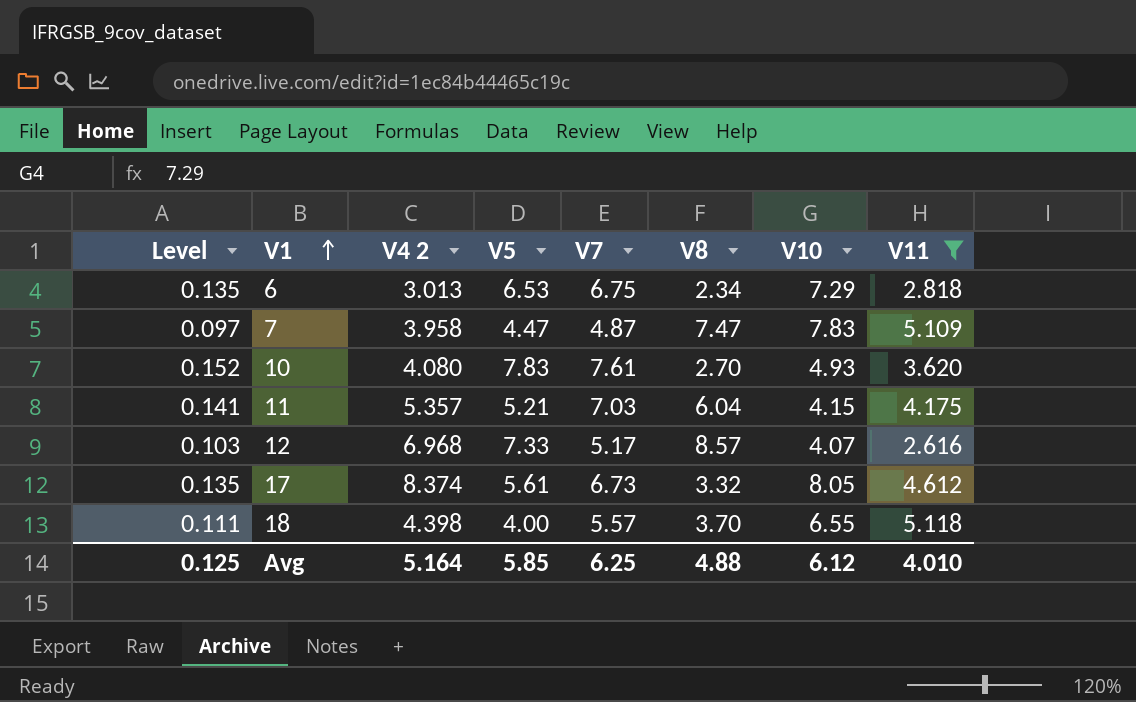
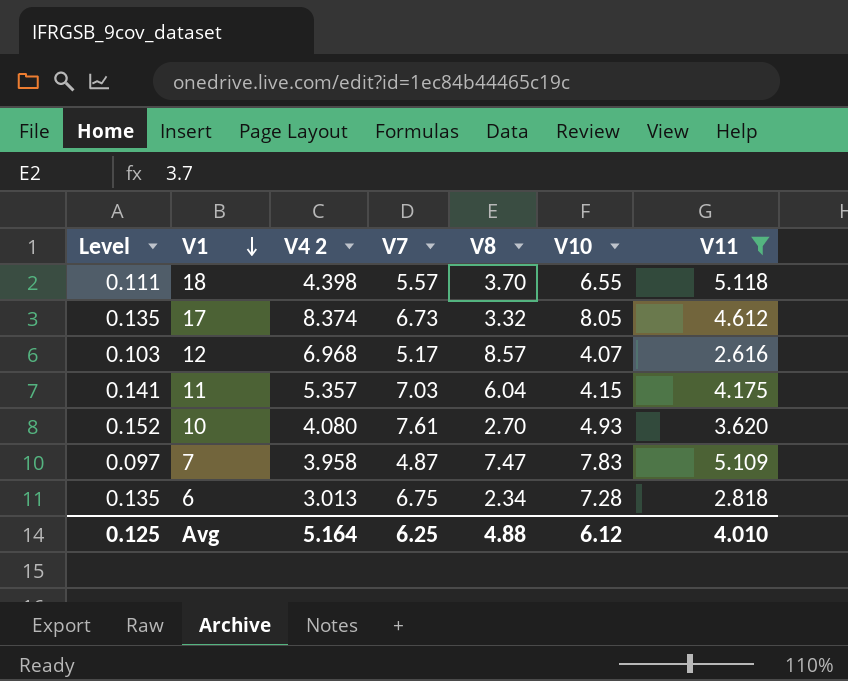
row order: V1 ascending -> V1 descending
column V5 | position: 4 -> none
6 | V10: 7.29 -> 7.28

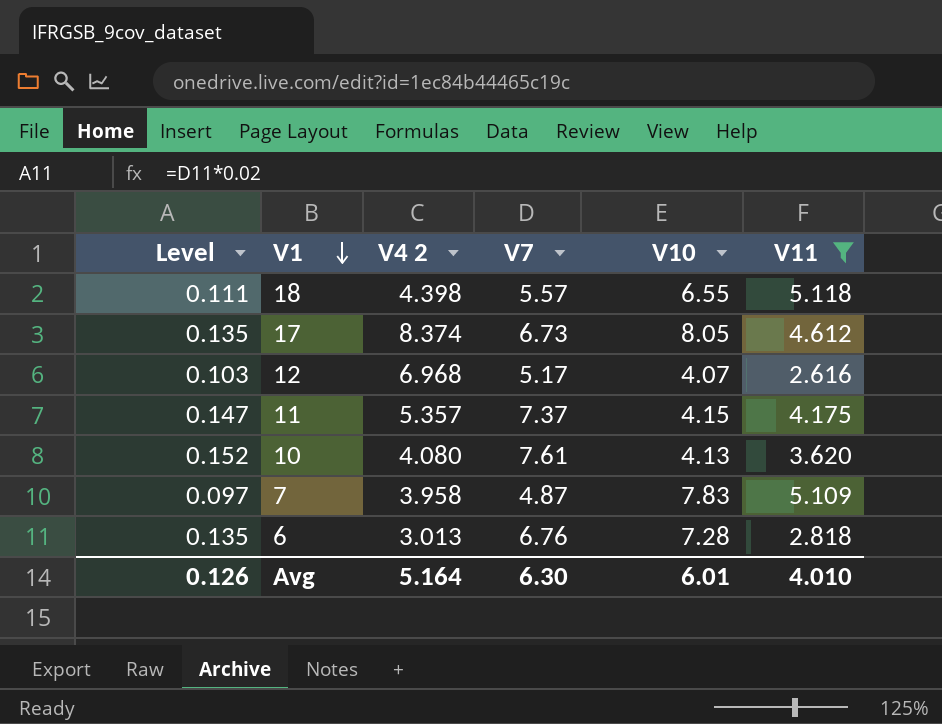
column V8 | position: 5 -> none
11 | Level: 0.141 -> 0.147
11 | V7: 7.03 -> 7.37
10 | V10: 4.93 -> 4.13
6 | V7: 6.75 -> 6.76
Avg | Level: 0.125 -> 0.126
Avg | V7: 6.25 -> 6.30
Avg | V10: 6.12 -> 6.01

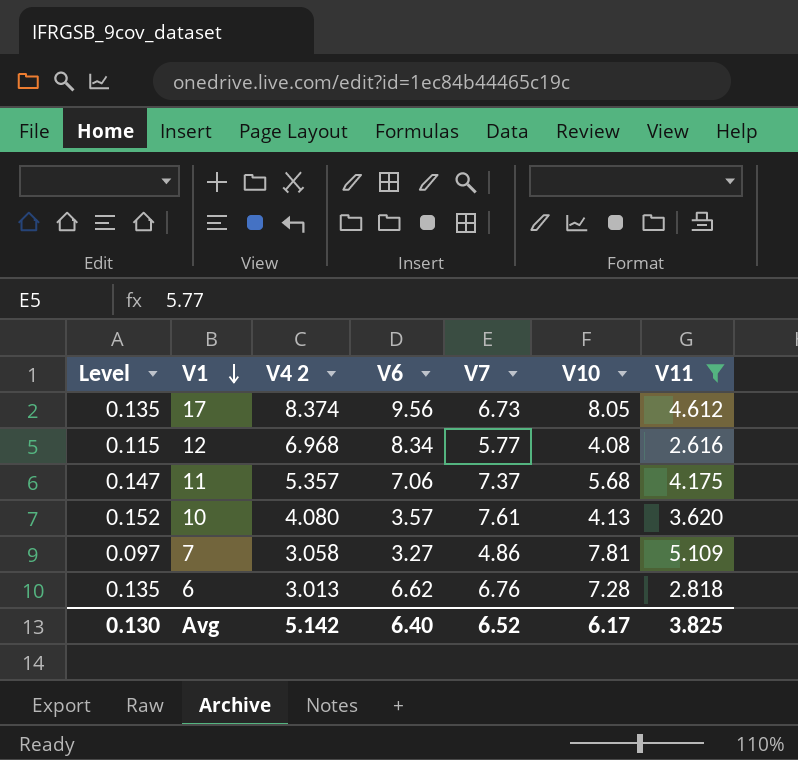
column V6 | position: none -> 4
row 18: 0.111 | 4.398 | 5.57 | 6.55 | 5.118 -> none
12 | Level: 0.103 -> 0.115
12 | V7: 5.17 -> 5.77
12 | V10: 4.07 -> 4.08
11 | V10: 4.15 -> 5.68
7 | V4 2: 3.958 -> 3.058
7 | V7: 4.87 -> 4.86
7 | V10: 7.83 -> 7.81
Avg | Level: 0.126 -> 0.130
Avg | V4 2: 5.164 -> 5.142
Avg | V7: 6.30 -> 6.52
Avg | V10: 6.01 -> 6.17
Avg | V11: 4.010 -> 3.825

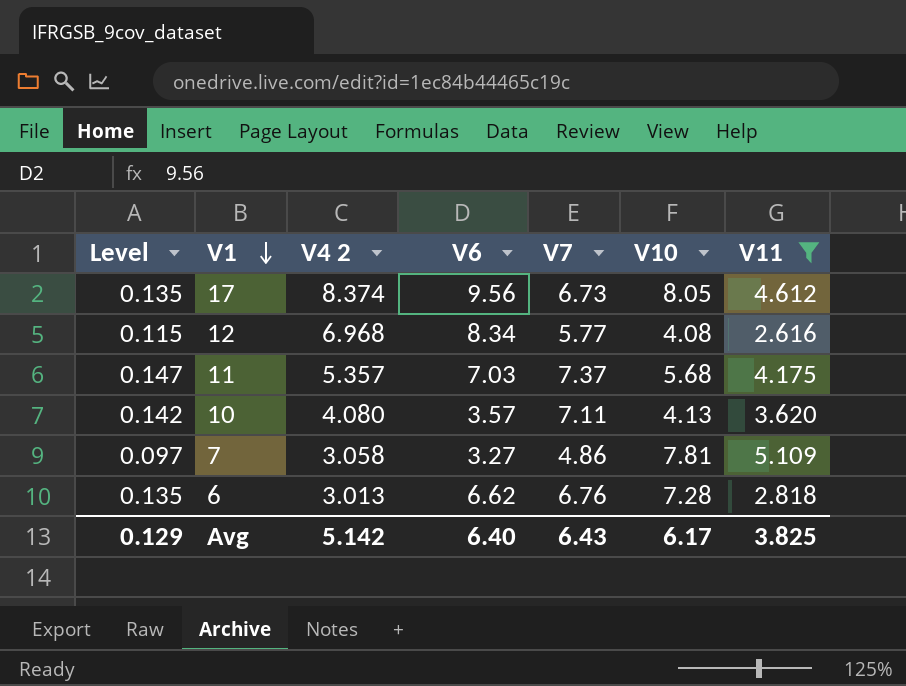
11 | V6: 7.06 -> 7.03
10 | Level: 0.152 -> 0.142
10 | V7: 7.61 -> 7.11
Avg | Level: 0.130 -> 0.129
Avg | V7: 6.52 -> 6.43

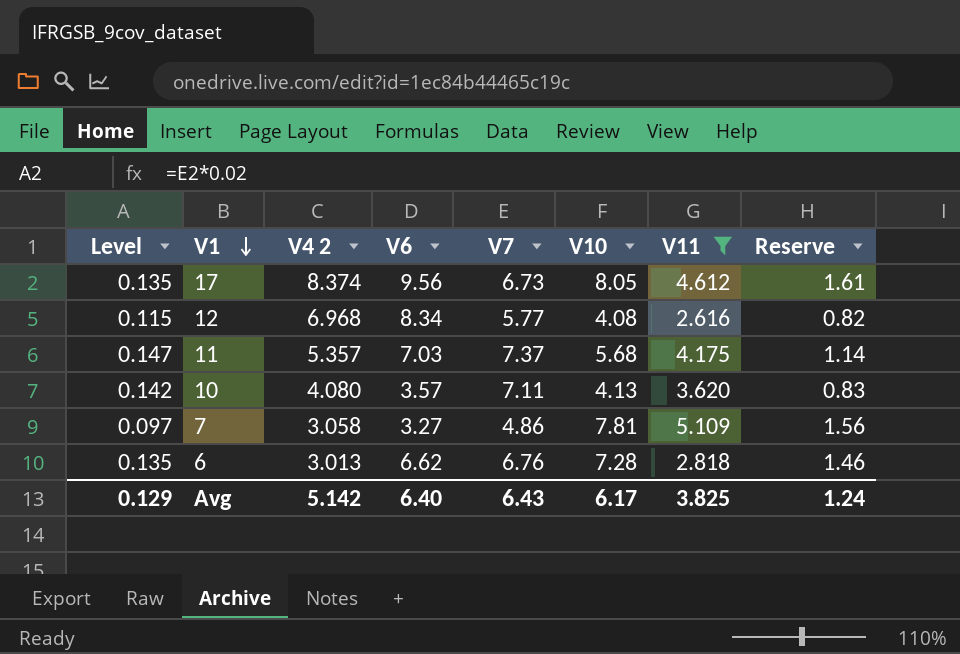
column Reserve | formula: none -> [V10] * 0.2

